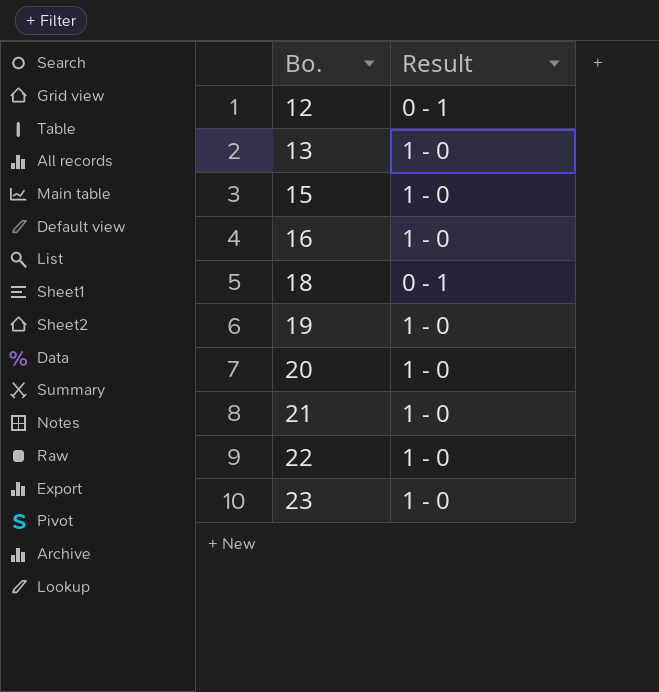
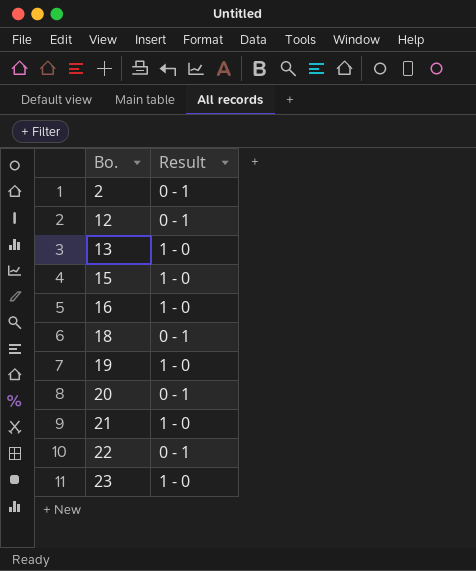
row 2: none -> 0 - 1
20 | Result: 1 - 0 -> 0 - 1
22 | Result: 1 - 0 -> 0 - 1

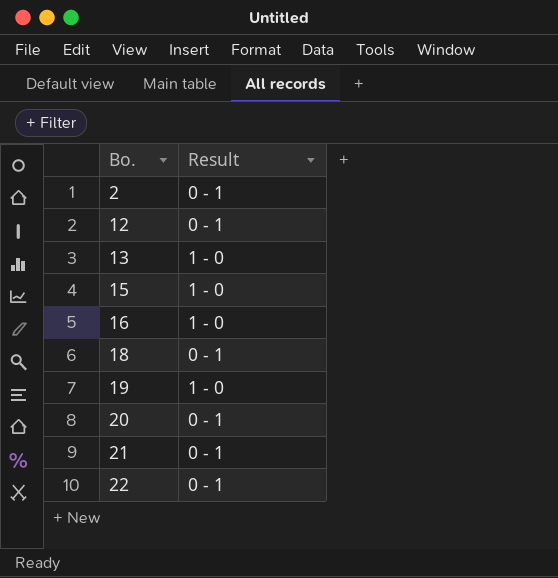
row 23: 1 - 0 -> none
21 | Result: 1 - 0 -> 0 - 1

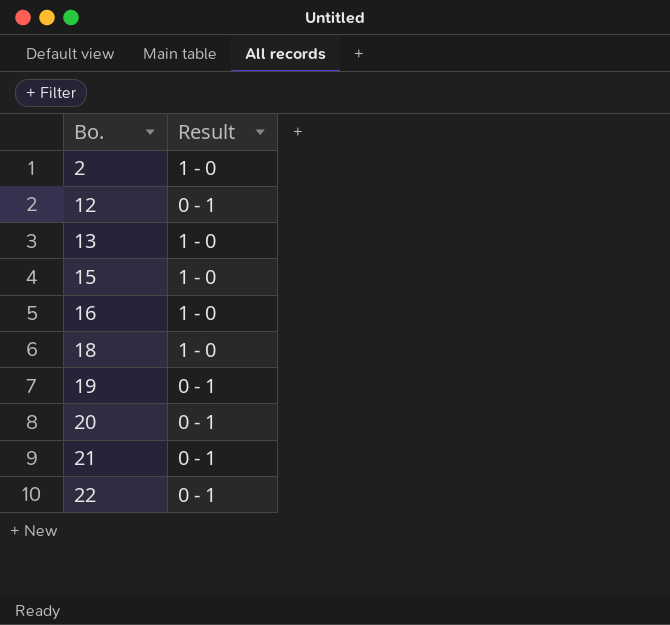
2 | Result: 0 - 1 -> 1 - 0
18 | Result: 0 - 1 -> 1 - 0
19 | Result: 1 - 0 -> 0 - 1

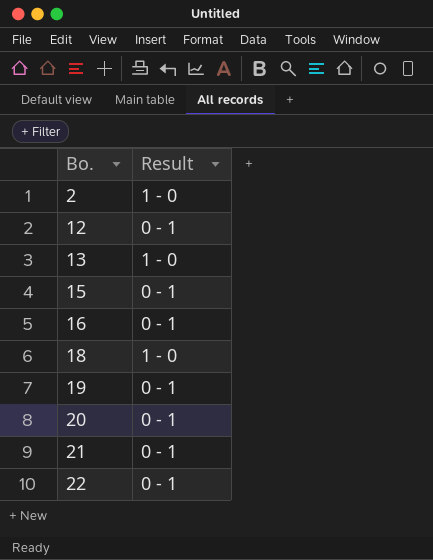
15 | Result: 1 - 0 -> 0 - 1
16 | Result: 1 - 0 -> 0 - 1

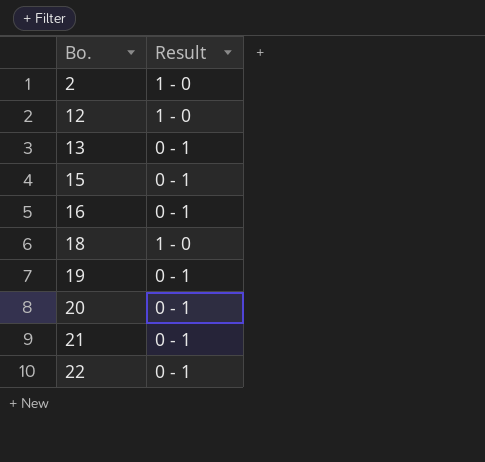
12 | Result: 0 - 1 -> 1 - 0
13 | Result: 1 - 0 -> 0 - 1

